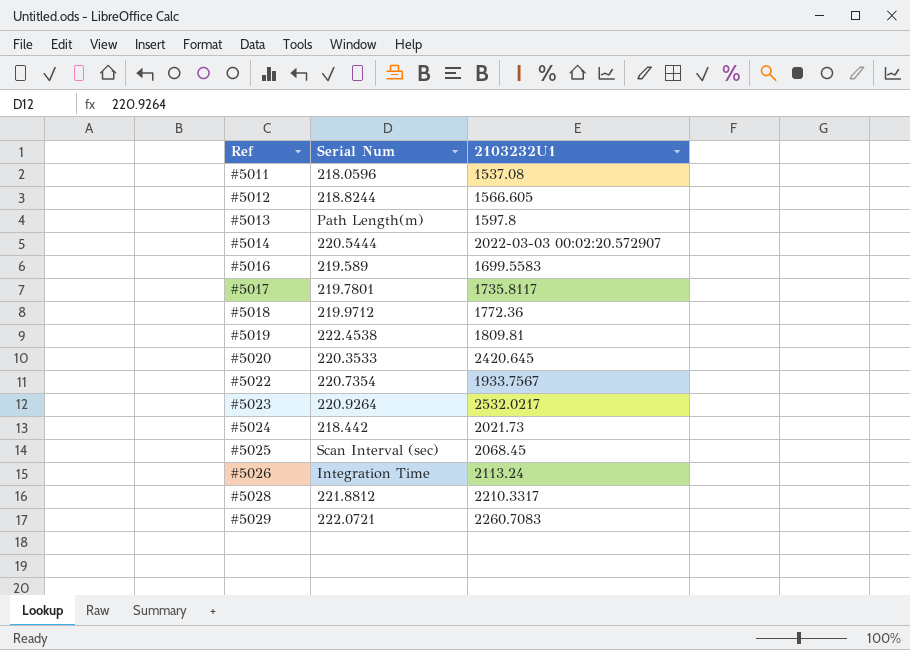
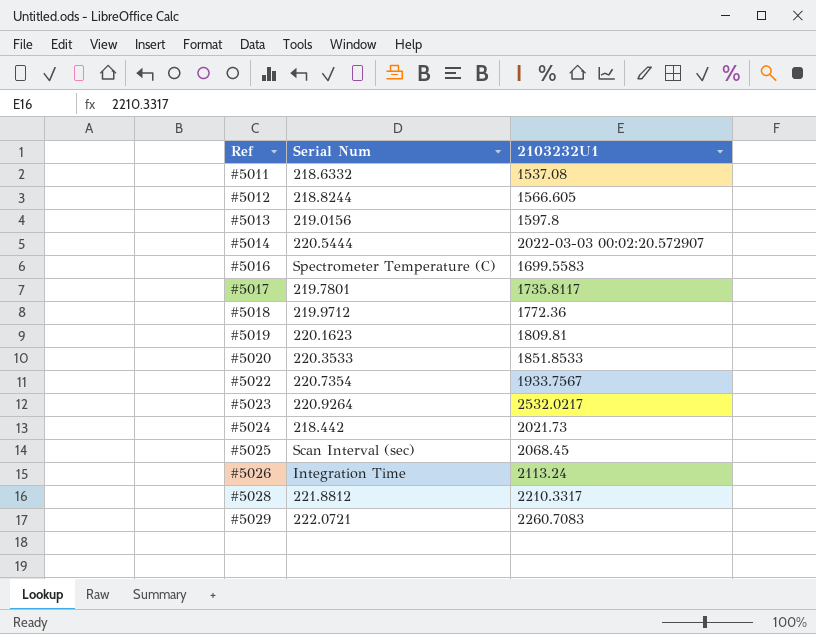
#5011 | Serial Num: 218.0596 -> 218.6332
#5013 | Serial Num: Path Length(m) -> 219.0156
#5016 | Serial Num: 219.589 -> Spectrometer Temperature (C)
#5019 | Serial Num: 222.4538 -> 220.1623
#5020 | 2103232U1: 2420.645 -> 1851.8533

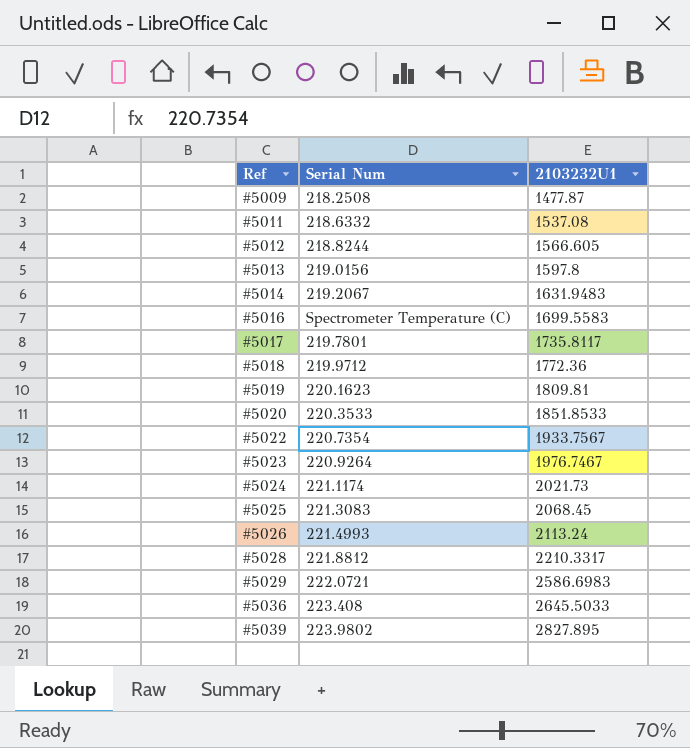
row #5009: none -> 218.2508 | 1477.87
#5014 | Serial Num: 220.5444 -> 219.2067
#5014 | 2103232U1: 2022-03-03 00:02:20.572907 -> 1631.9483
#5023 | 2103232U1: 2532.0217 -> 1976.7467
#5024 | Serial Num: 218.442 -> 221.1174
#5025 | Serial Num: Scan Interval (sec) -> 221.3083
#5026 | Serial Num: Integration Time -> 221.4993
#5029 | 2103232U1: 2260.7083 -> 2586.6983
row #5036: none -> 223.408 | 2645.5033
row #5039: none -> 223.9802 | 2827.895

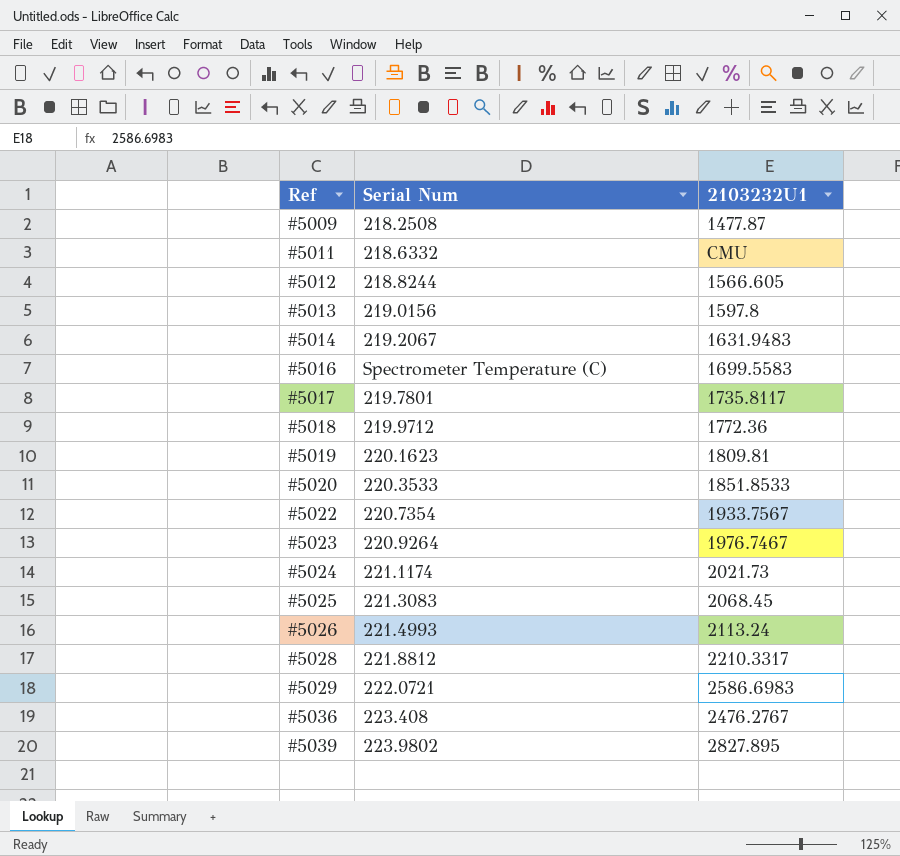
#5011 | 2103232U1: 1537.08 -> CMU
#5036 | 2103232U1: 2645.5033 -> 2476.2767

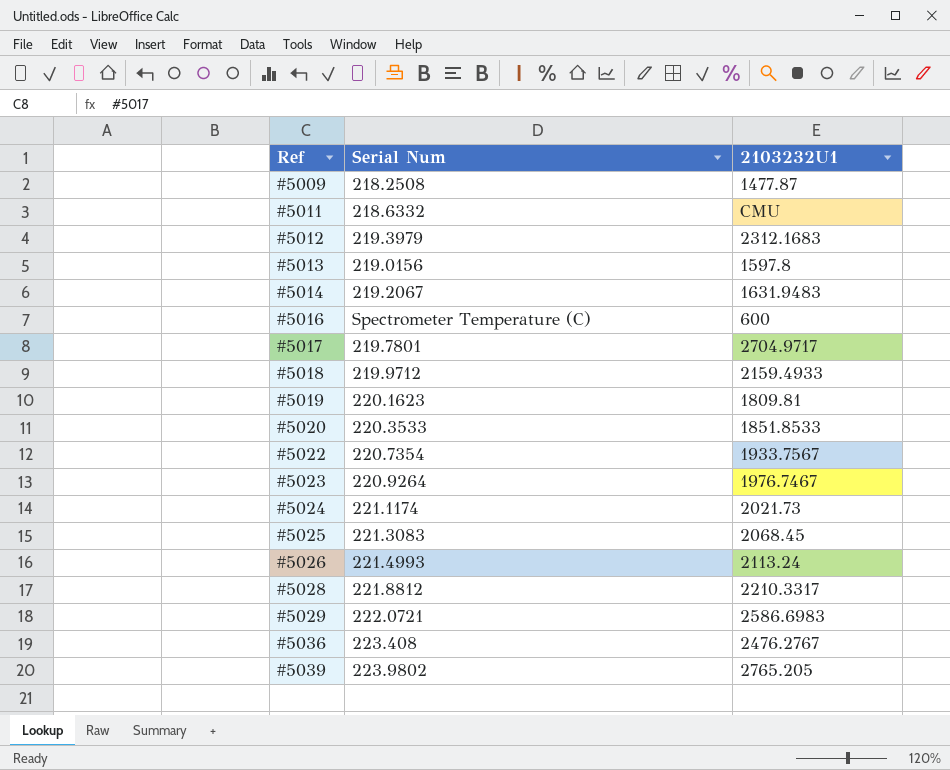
#5012 | Serial Num: 218.8244 -> 219.3979
#5012 | 2103232U1: 1566.605 -> 2312.1683
#5016 | 2103232U1: 1699.5583 -> 600
#5017 | 2103232U1: 1735.8117 -> 2704.9717
#5018 | 2103232U1: 1772.36 -> 2159.4933
#5039 | 2103232U1: 2827.895 -> 2765.205

